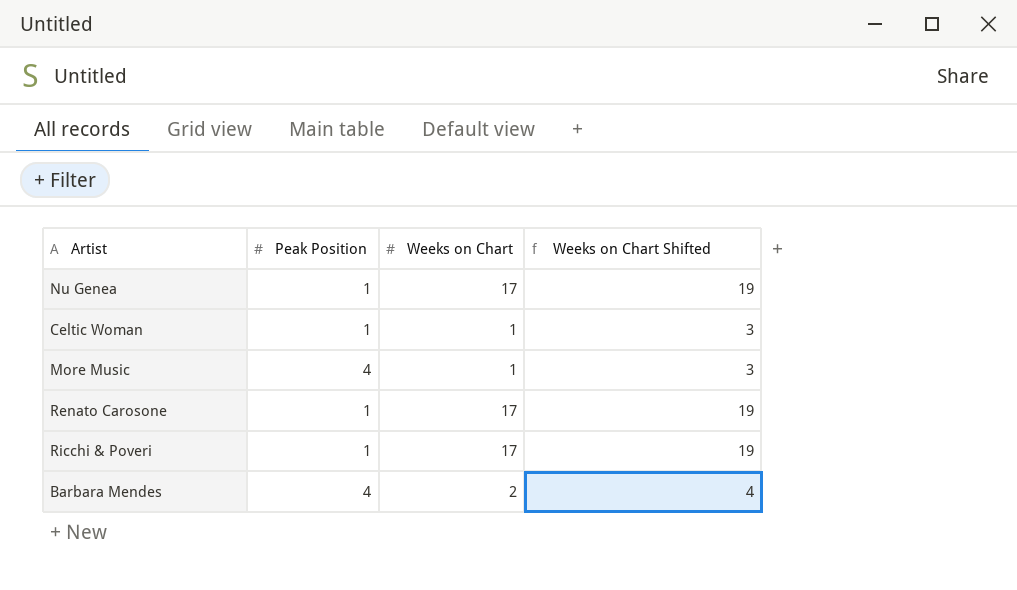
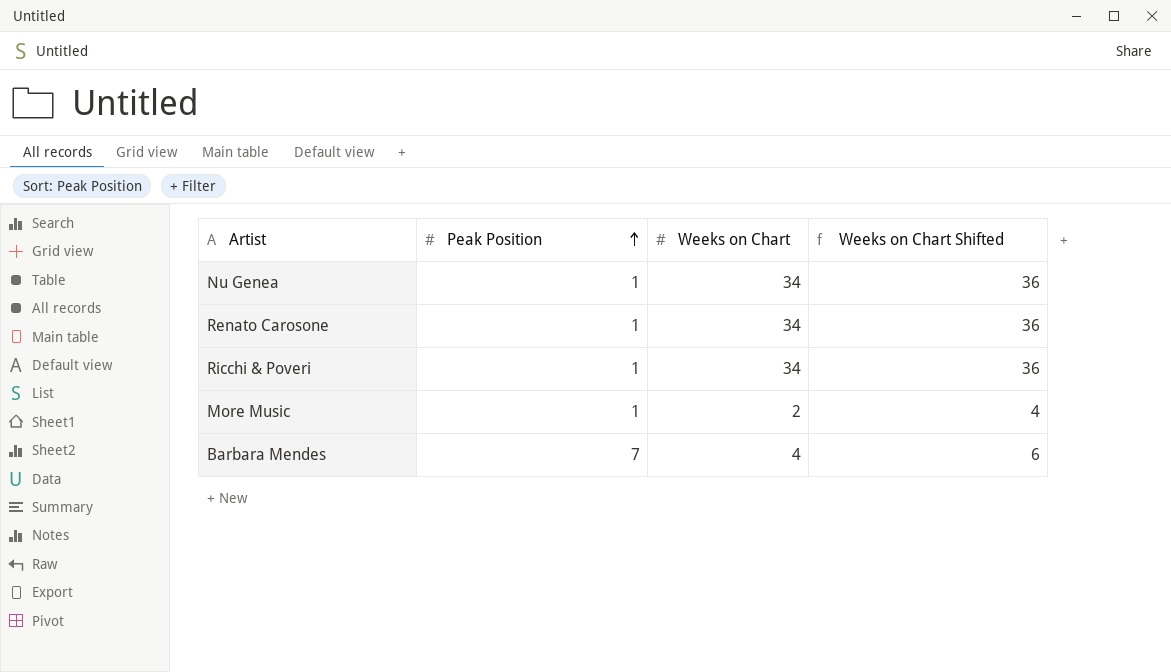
row order: none -> Peak Position ascending
row Celtic Woman: 1 | 1 | 3 -> none
Nu Genea | Weeks on Chart: 17 -> 34
Nu Genea | Weeks on Chart Shifted: 19 -> 36
Renato Carosone | Weeks on Chart: 17 -> 34
Renato Carosone | Weeks on Chart Shifted: 19 -> 36
Ricchi & Poveri | Weeks on Chart: 17 -> 34
Ricchi & Poveri | Weeks on Chart Shifted: 19 -> 36
More Music | Peak Position: 4 -> 1
More Music | Weeks on Chart: 1 -> 2
More Music | Weeks on Chart Shifted: 3 -> 4
Barbara Mendes | Peak Position: 4 -> 7
Barbara Mendes | Weeks on Chart: 2 -> 4
Barbara Mendes | Weeks on Chart Shifted: 4 -> 6

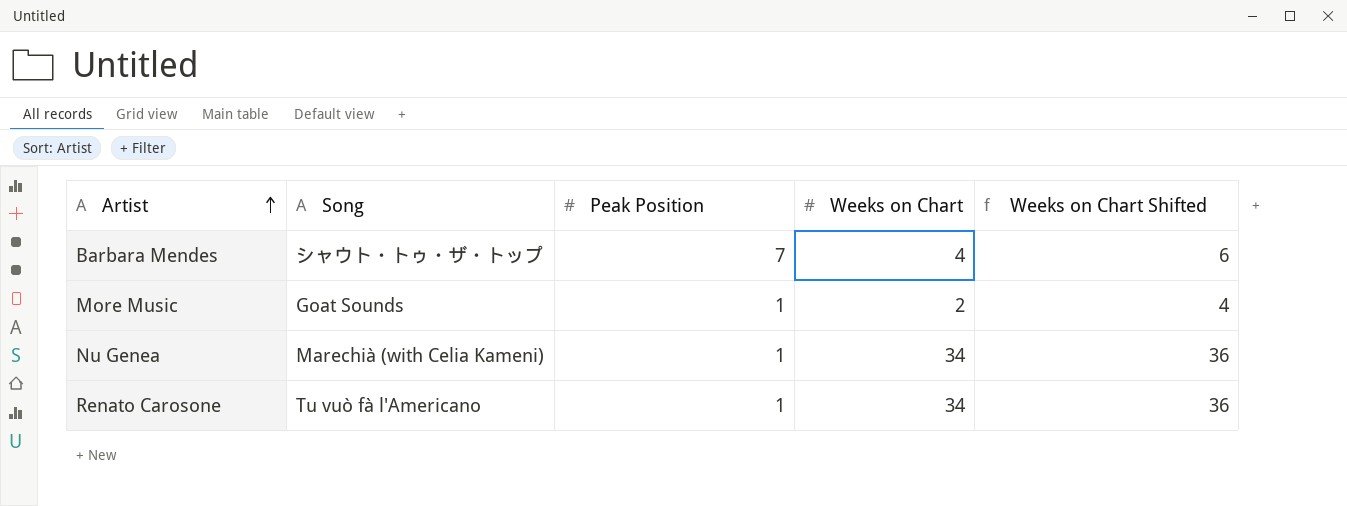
row order: Peak Position ascending -> Artist ascending
column Song | position: none -> 2
row Ricchi & Poveri: 1 | 34 | 36 -> none

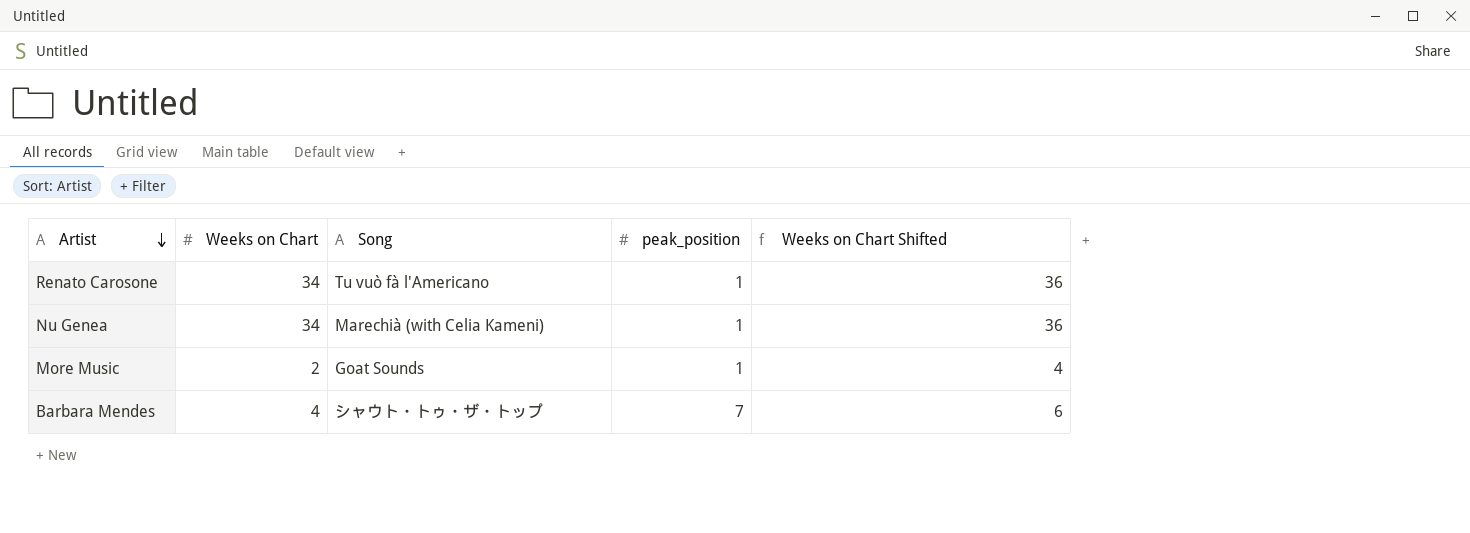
row order: Artist ascending -> Artist descending
column Weeks on Chart | position: 4 -> 2
column name: Peak Position -> peak_position

